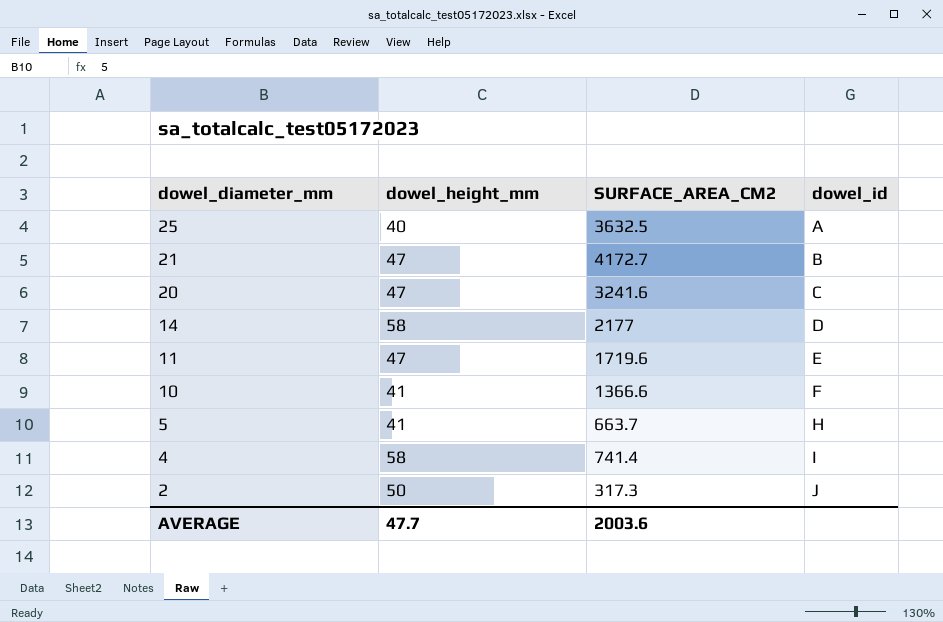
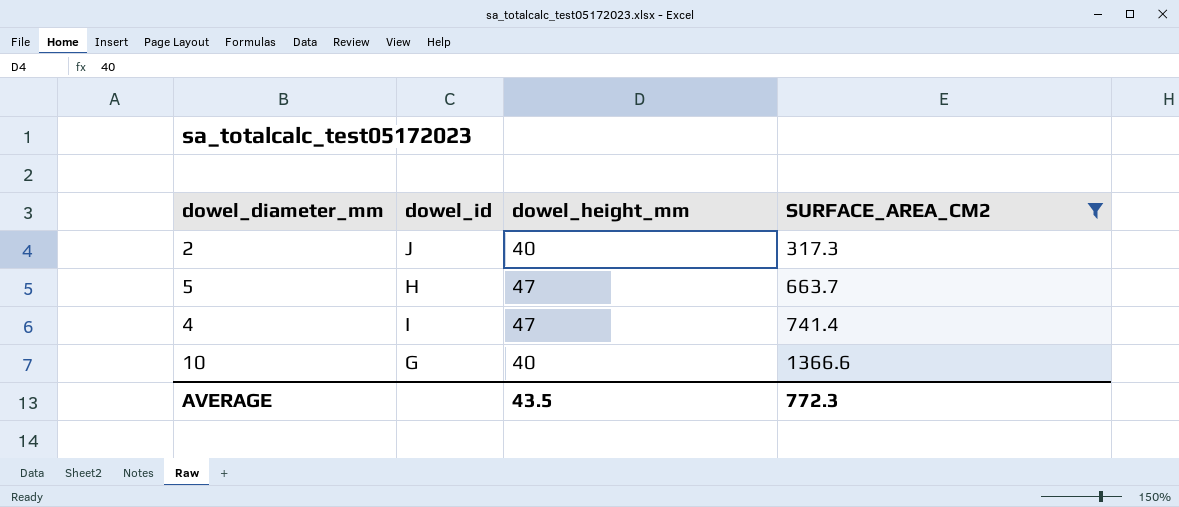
filter: none -> SURFACE_AREA_CM2 <= 1366.6
row order: dowel_diameter_mm descending -> SURFACE_AREA_CM2 ascending
column dowel_id | position: 4 -> 2
2 | dowel_height_mm: 50 -> 40
5 | dowel_height_mm: 41 -> 47
4 | dowel_height_mm: 58 -> 47
10 | dowel_id: F -> G
10 | dowel_height_mm: 41 -> 40
AVERAGE | dowel_height_mm: 47.7 -> 43.5
AVERAGE | SURFACE_AREA_CM2: 2003.6 -> 772.3

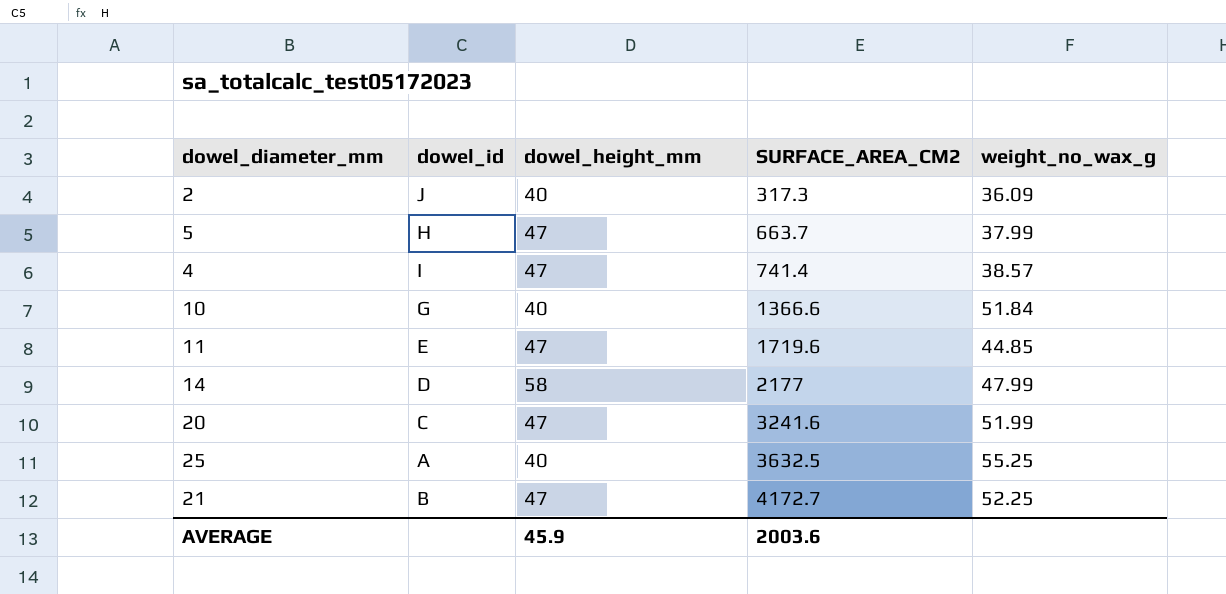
filter: SURFACE_AREA_CM2 <= 1366.6 -> none
column weight_no_wax_g | position: none -> 5
AVERAGE | dowel_height_mm: 43.5 -> 45.9
AVERAGE | SURFACE_AREA_CM2: 772.3 -> 2003.6

